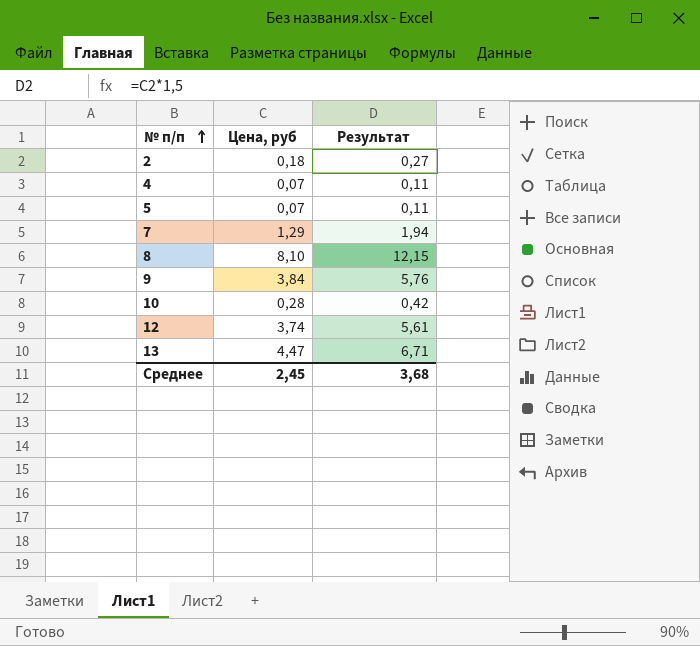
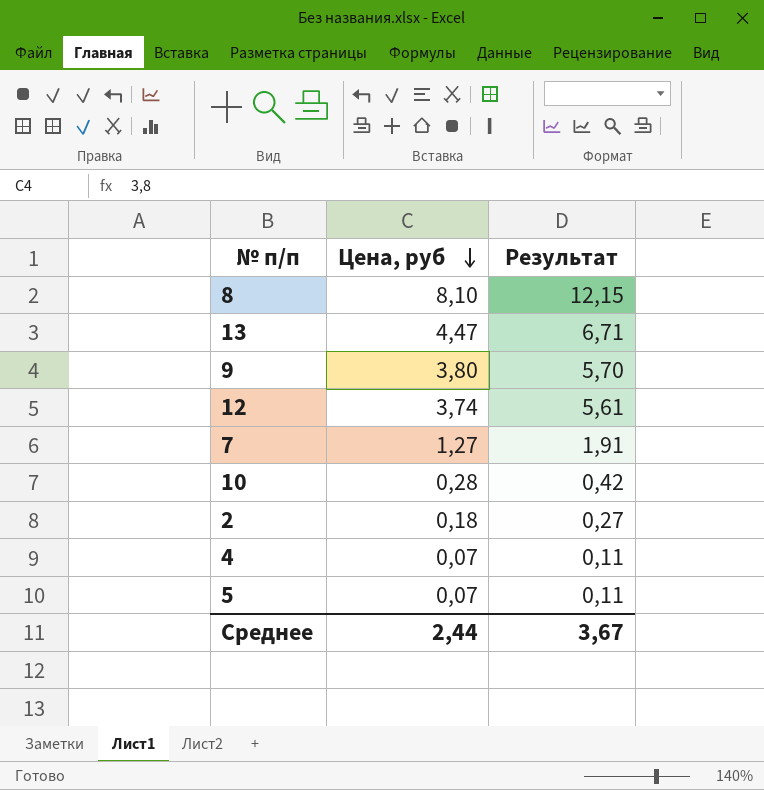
row order: № п/п ascending -> Цена, руб descending
9 | Цена, руб: 3,84 -> 3,80
9 | Результат: 5,76 -> 5,70
7 | Цена, руб: 1,29 -> 1,27
7 | Результат: 1,94 -> 1,91
Среднее | Цена, руб: 2,45 -> 2,44
Среднее | Результат: 3,68 -> 3,67

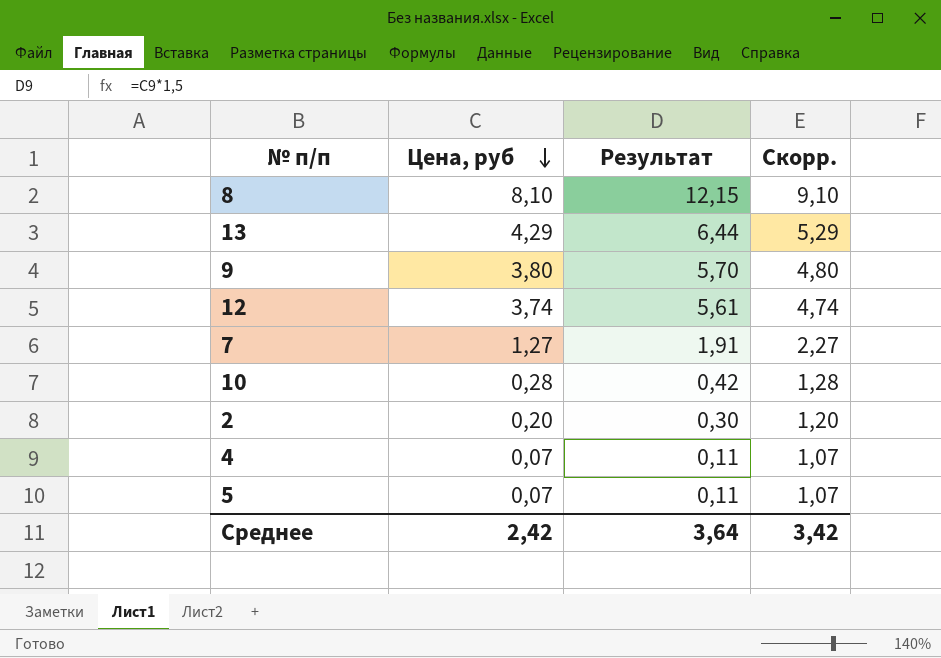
column Скорр. | formula: none -> [Цена, руб] + 1
13 | Цена, руб: 4,47 -> 4,29
13 | Результат: 6,71 -> 6,44
2 | Цена, руб: 0,18 -> 0,20
2 | Результат: 0,27 -> 0,30
Среднее | Цена, руб: 2,44 -> 2,42
Среднее | Результат: 3,67 -> 3,64

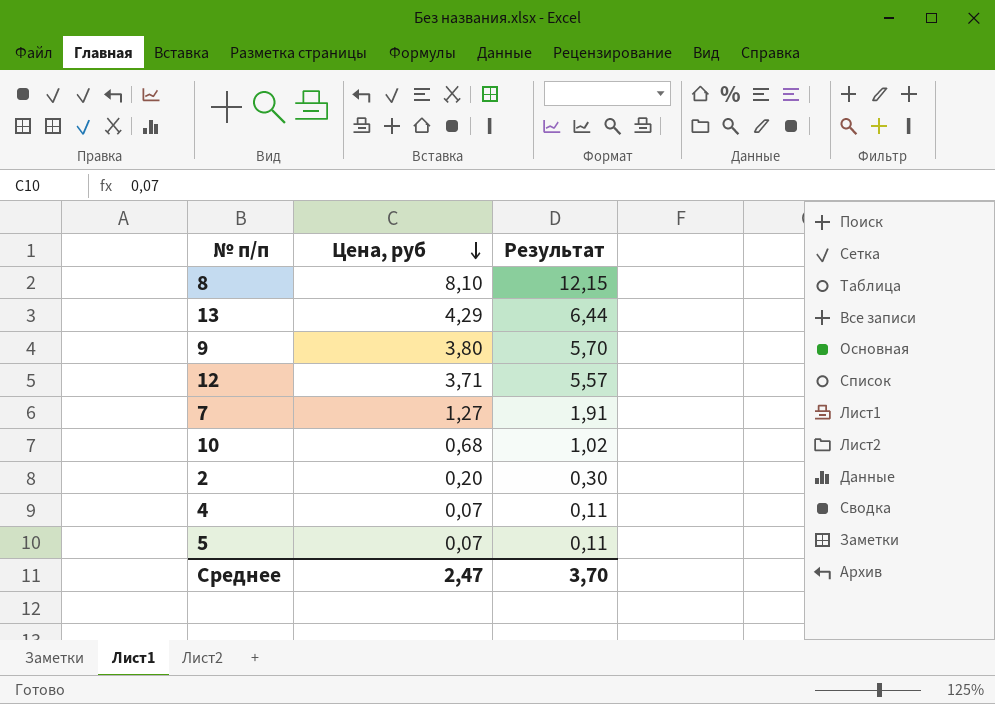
column Скорр. | formula: [Цена, руб] + 1 -> none
12 | Цена, руб: 3,74 -> 3,71
12 | Результат: 5,61 -> 5,57
10 | Цена, руб: 0,28 -> 0,68
10 | Результат: 0,42 -> 1,02
Среднее | Цена, руб: 2,42 -> 2,47
Среднее | Результат: 3,64 -> 3,70

